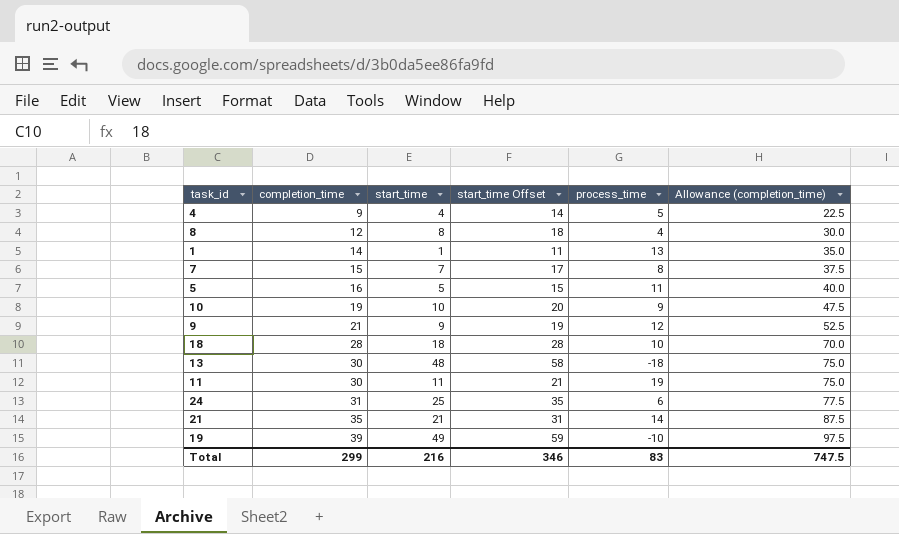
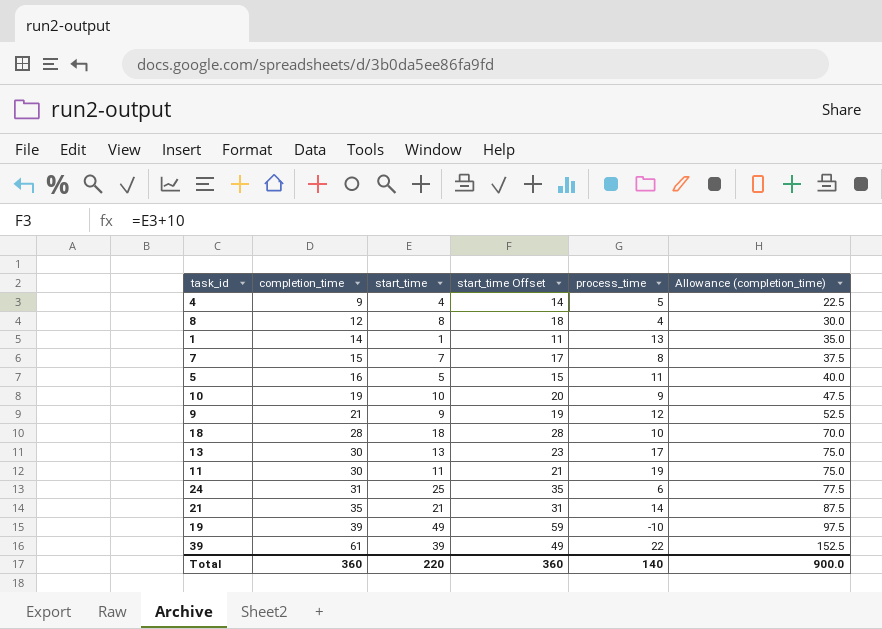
13 | start_time: 48 -> 13
13 | start_time Offset: 58 -> 23
13 | process_time: -18 -> 17
row 39: none -> 61 | 39 | 49 | 22 | 152.5
Total | completion_time: 299 -> 360
Total | start_time: 216 -> 220
Total | start_time Offset: 346 -> 360
Total | process_time: 83 -> 140
Total | Allowance (completion_time): 747.5 -> 900.0

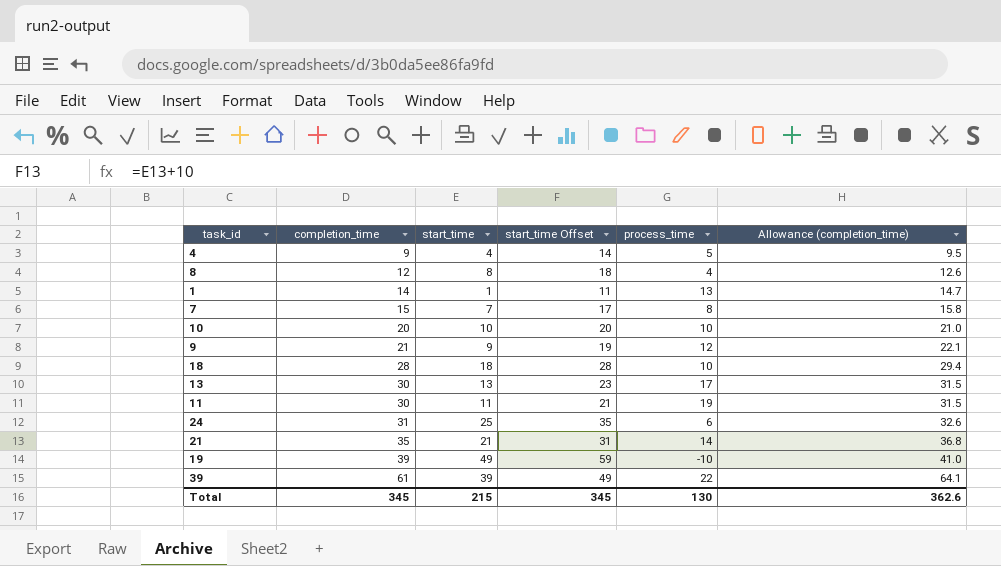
column Allowance (completion_time) | formula: [completion_time] * 2.5 -> [completion_time] * 1.05
row 5: 16 | 5 | 15 | 11 | 40.0 -> none
10 | completion_time: 19 -> 20
10 | process_time: 9 -> 10
Total | completion_time: 360 -> 345
Total | start_time: 220 -> 215
Total | start_time Offset: 360 -> 345
Total | process_time: 140 -> 130
Total | Allowance (completion_time): 900.0 -> 362.6

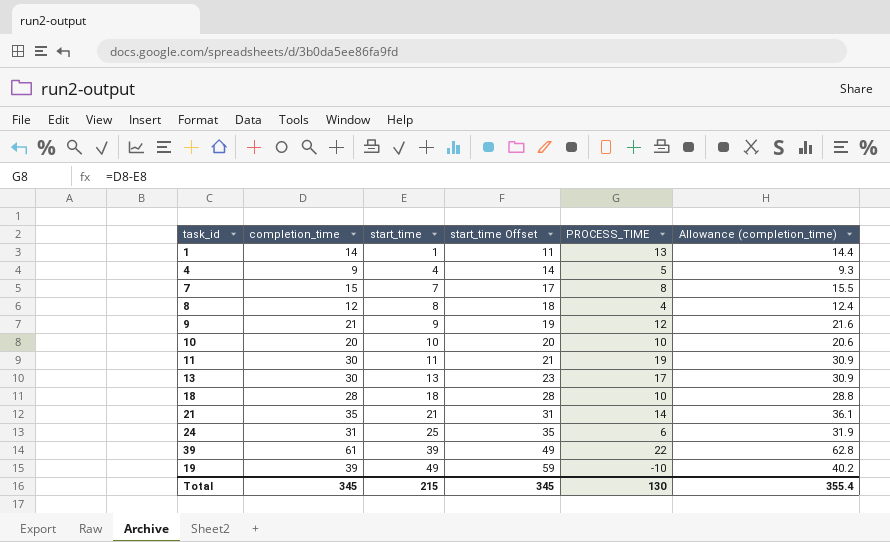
row order: completion_time ascending -> start_time ascending
column name: process_time -> PROCESS_TIME
column Allowance (completion_time) | formula: [completion_time] * 1.05 -> [completion_time] * 1.03
Total | Allowance (completion_time): 362.6 -> 355.4

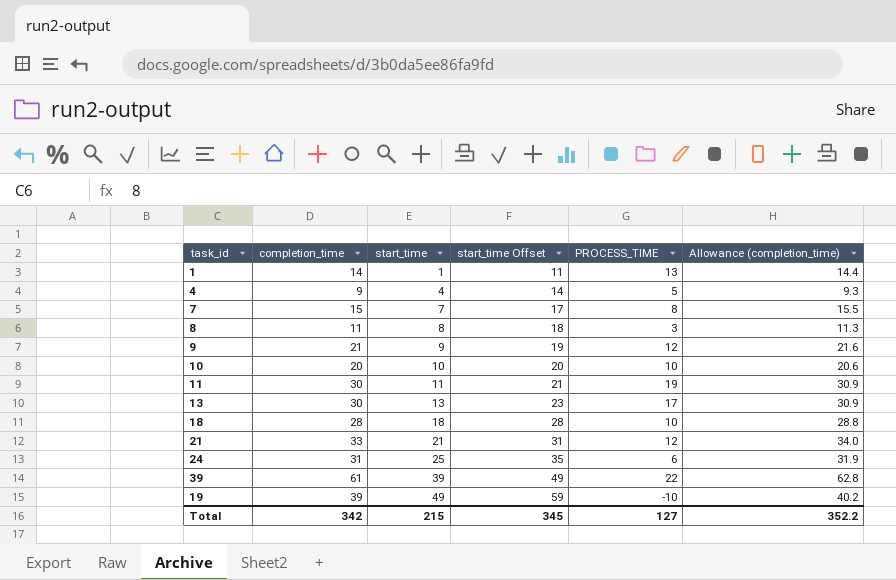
8 | completion_time: 12 -> 11
8 | PROCESS_TIME: 4 -> 3
8 | Allowance (completion_time): 12.4 -> 11.3
21 | completion_time: 35 -> 33
21 | PROCESS_TIME: 14 -> 12
21 | Allowance (completion_time): 36.1 -> 34.0
Total | completion_time: 345 -> 342
Total | PROCESS_TIME: 130 -> 127
Total | Allowance (completion_time): 355.4 -> 352.2

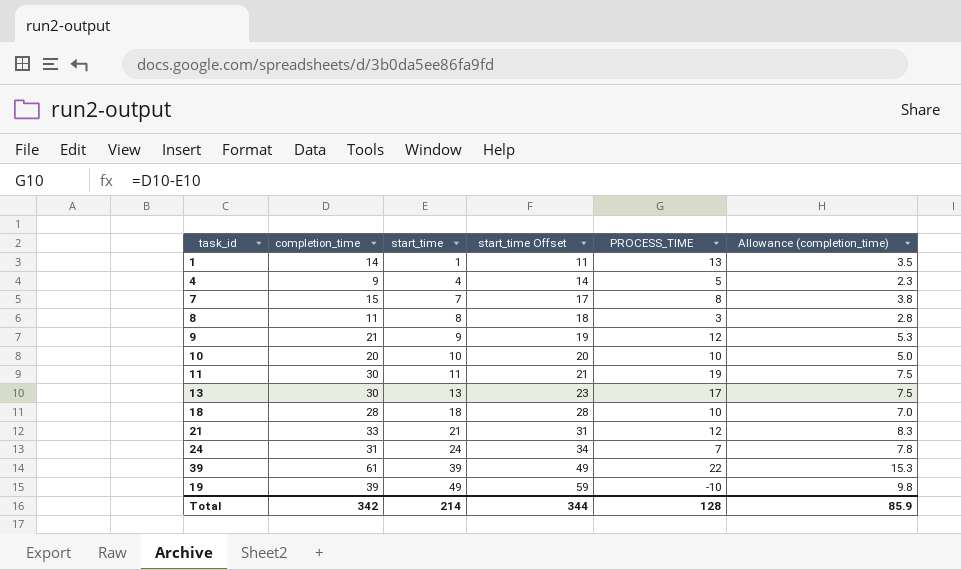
column Allowance (completion_time) | formula: [completion_time] * 1.03 -> [completion_time] * 0.25
24 | start_time: 25 -> 24
24 | start_time Offset: 35 -> 34
24 | PROCESS_TIME: 6 -> 7
Total | start_time: 215 -> 214
Total | start_time Offset: 345 -> 344
Total | PROCESS_TIME: 127 -> 128
Total | Allowance (completion_time): 352.2 -> 85.9

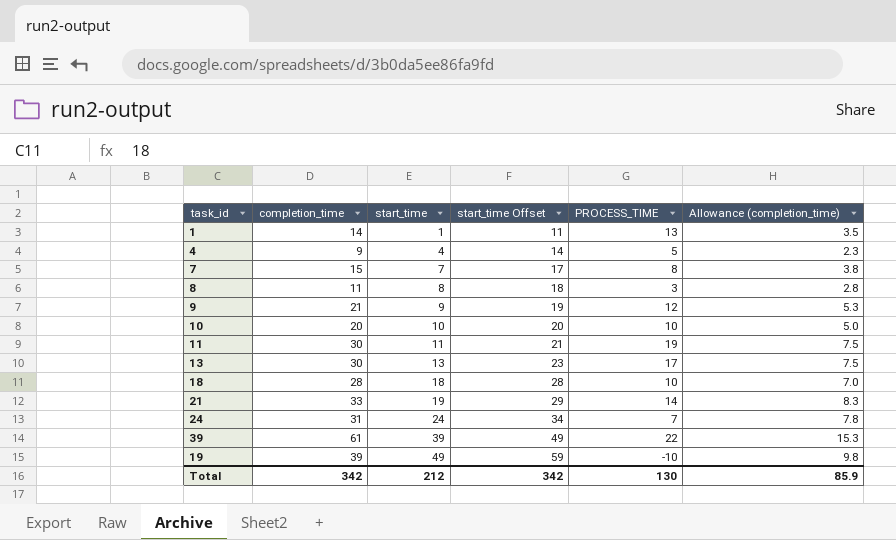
21 | start_time: 21 -> 19
21 | start_time Offset: 31 -> 29
21 | PROCESS_TIME: 12 -> 14
Total | start_time: 214 -> 212
Total | start_time Offset: 344 -> 342
Total | PROCESS_TIME: 128 -> 130

